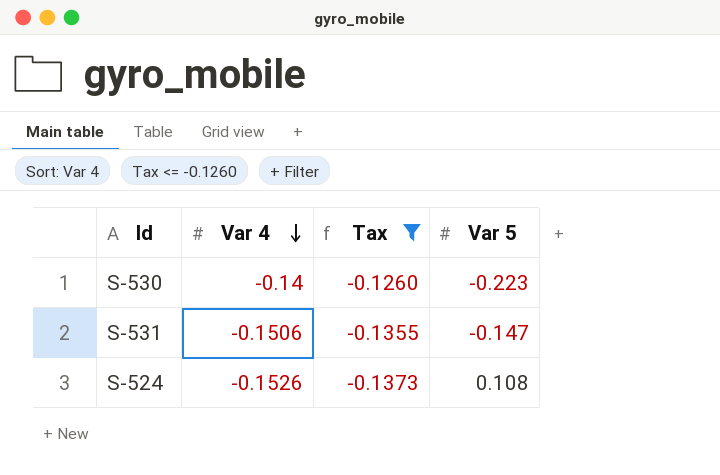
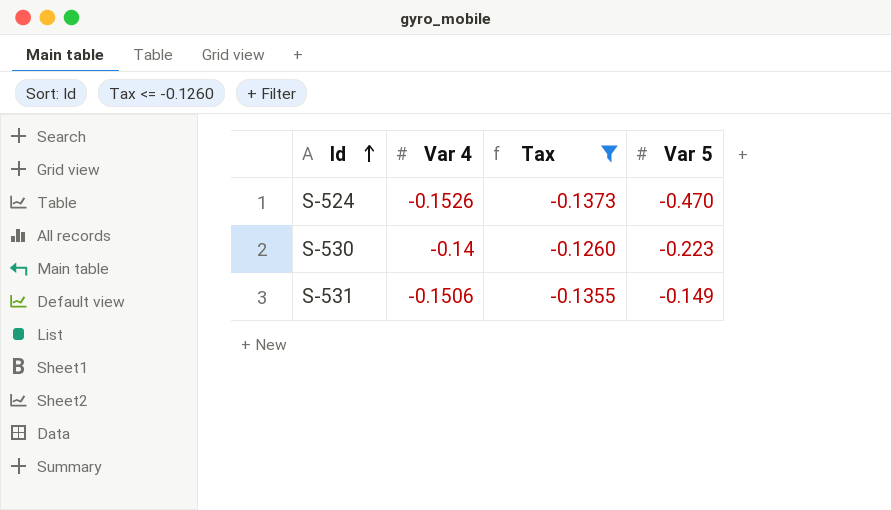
row order: Var 4 descending -> Id ascending
S-524 | Var 5: 0.108 -> -0.470
S-531 | Var 5: -0.147 -> -0.149

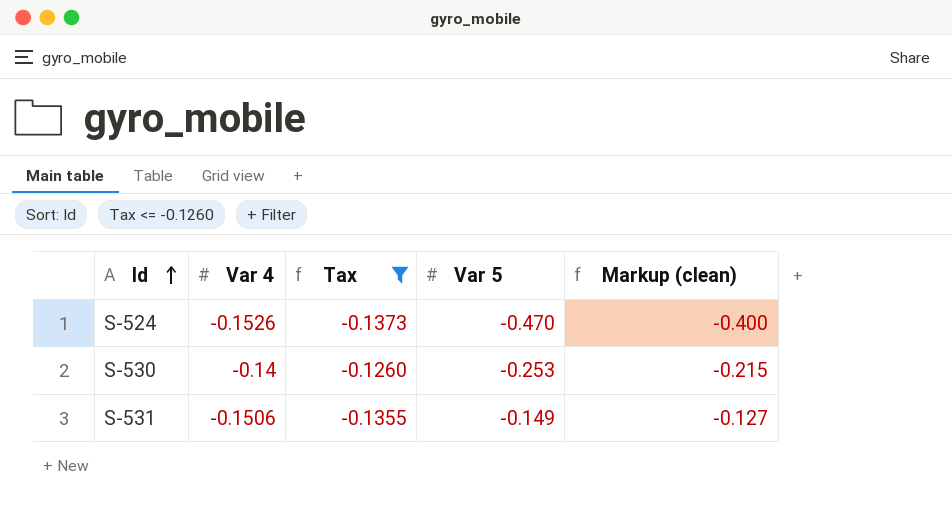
column Markup (clean) | formula: none -> [Var 5] * 0.85
S-530 | Var 5: -0.223 -> -0.253

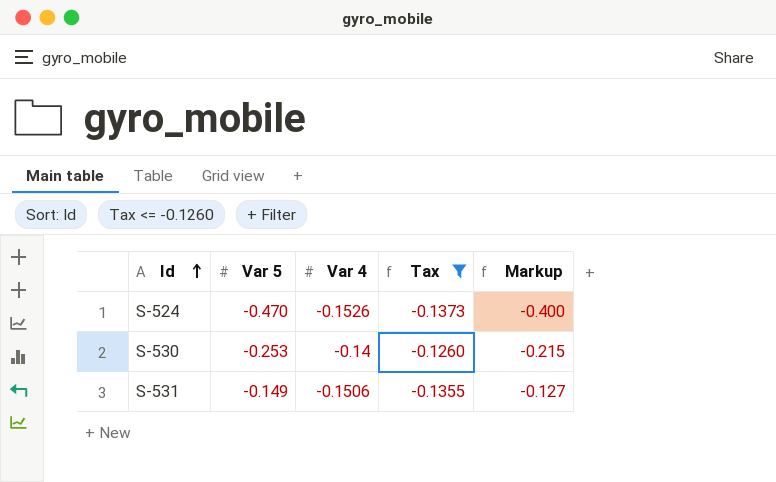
column Var 5 | position: 4 -> 2
column name: Markup (clean) -> Markup

